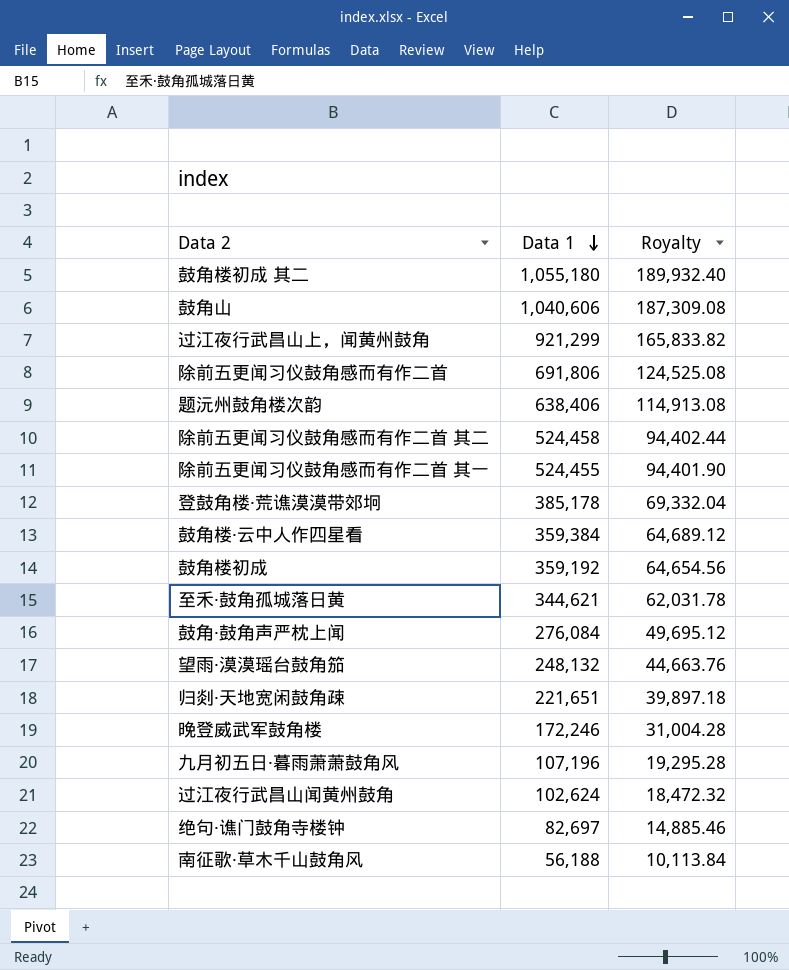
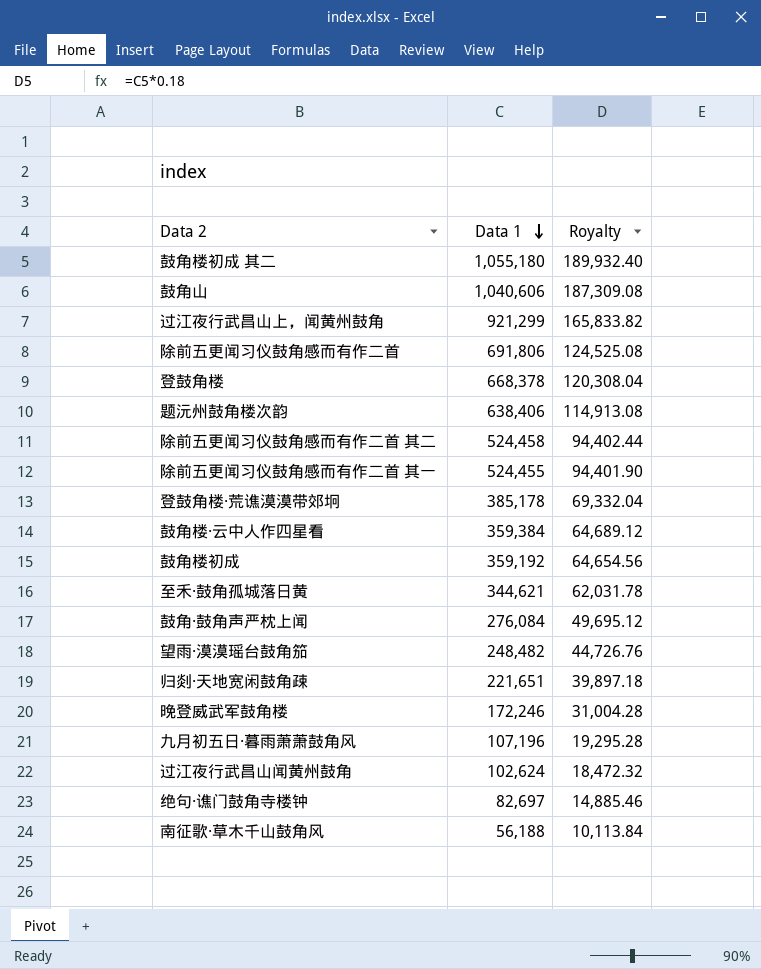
row 登鼓角楼: none -> 668,378 | 120,308.04
望雨·漠漠瑶台鼓角笳 | Data 1: 248,132 -> 248,482
望雨·漠漠瑶台鼓角笳 | Royalty: 44,663.76 -> 44,726.76

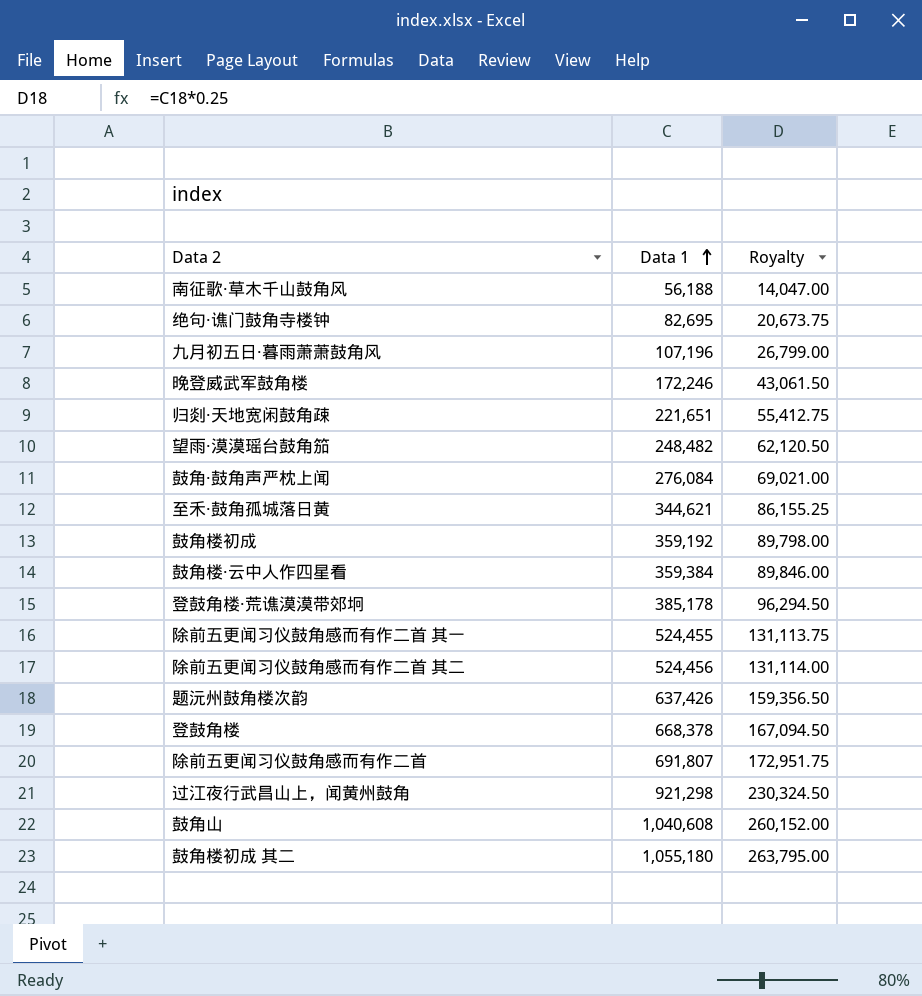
row order: Data 1 descending -> Data 1 ascending
column Royalty | formula: [Data 1] * 0.18 -> [Data 1] * 0.25
row 过江夜行武昌山闻黄州鼓角: 102,624 | 18,472.32 -> none
绝句·谯门鼓角寺楼钟 | Data 1: 82,697 -> 82,695
除前五更闻习仪鼓角感而有作二首 其二 | Data 1: 524,458 -> 524,456
题沅州鼓角楼次韵 | Data 1: 638,406 -> 637,426
除前五更闻习仪鼓角感而有作二首 | Data 1: 691,806 -> 691,807
过江夜行武昌山上，闻黄州鼓角 | Data 1: 921,299 -> 921,298
鼓角山 | Data 1: 1,040,606 -> 1,040,608

